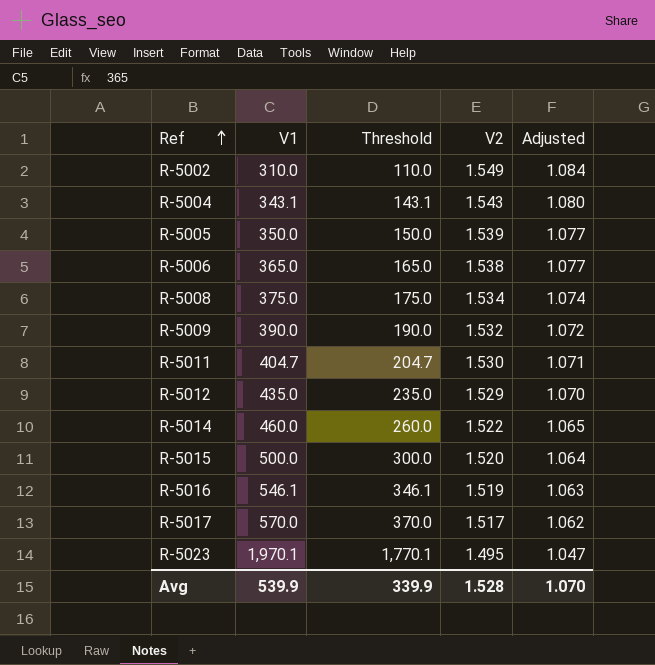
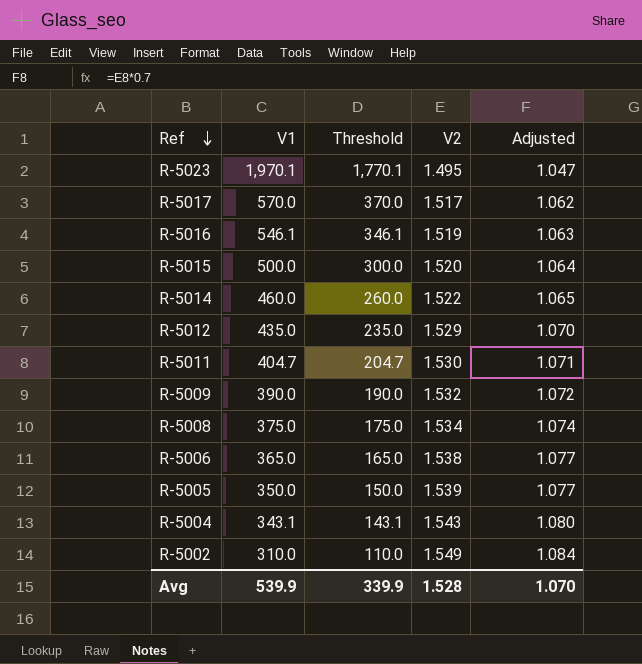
row order: Ref ascending -> Ref descending

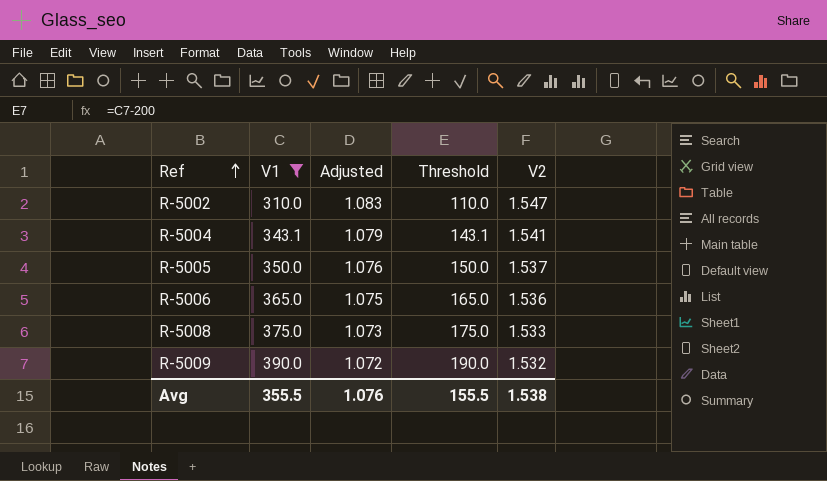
filter: none -> V1 <= 390.0
row order: Ref descending -> Ref ascending
column Adjusted | position: 5 -> 3
R-5002 | Adjusted: 1.084 -> 1.083
R-5002 | V2: 1.549 -> 1.547
R-5004 | Adjusted: 1.080 -> 1.079
R-5004 | V2: 1.543 -> 1.541
R-5005 | Adjusted: 1.077 -> 1.076
R-5005 | V2: 1.539 -> 1.537
R-5006 | Adjusted: 1.077 -> 1.075
R-5006 | V2: 1.538 -> 1.536
R-5008 | Adjusted: 1.074 -> 1.073
R-5008 | V2: 1.534 -> 1.533
Avg | V1: 539.9 -> 355.5
Avg | Adjusted: 1.070 -> 1.076
Avg | Threshold: 339.9 -> 155.5
Avg | V2: 1.528 -> 1.538

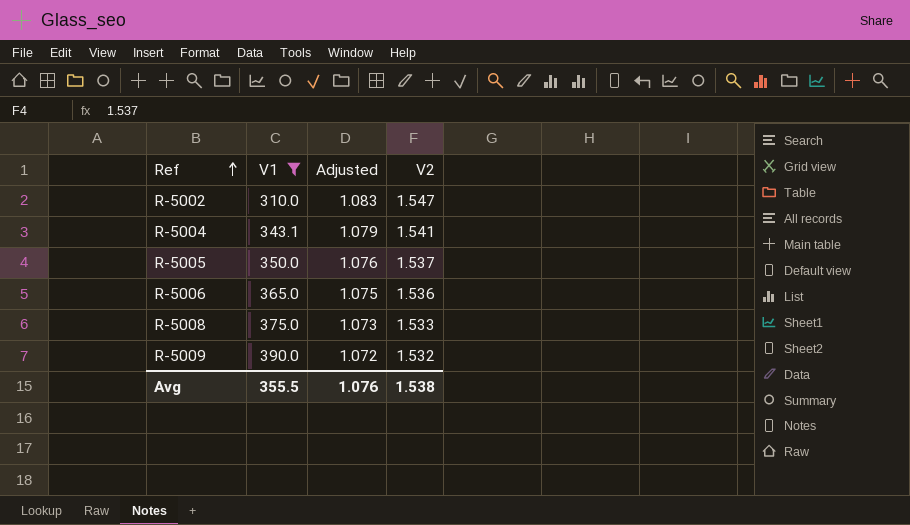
column Threshold | formula: [V1] - 200 -> none

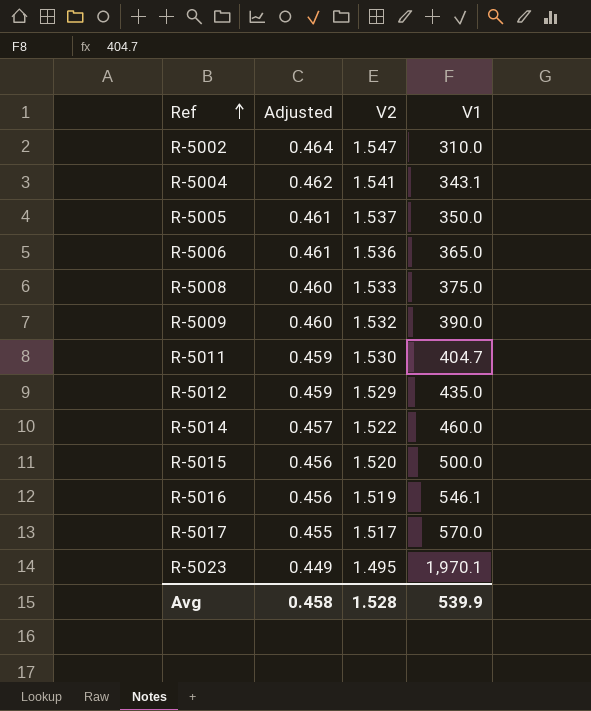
filter: V1 <= 390.0 -> none
column Adjusted | formula: [V2] * 0.7 -> [V2] * 0.3
column V1 | position: 2 -> 4
Avg | Adjusted: 1.076 -> 0.458
Avg | V2: 1.538 -> 1.528
Avg | V1: 355.5 -> 539.9

